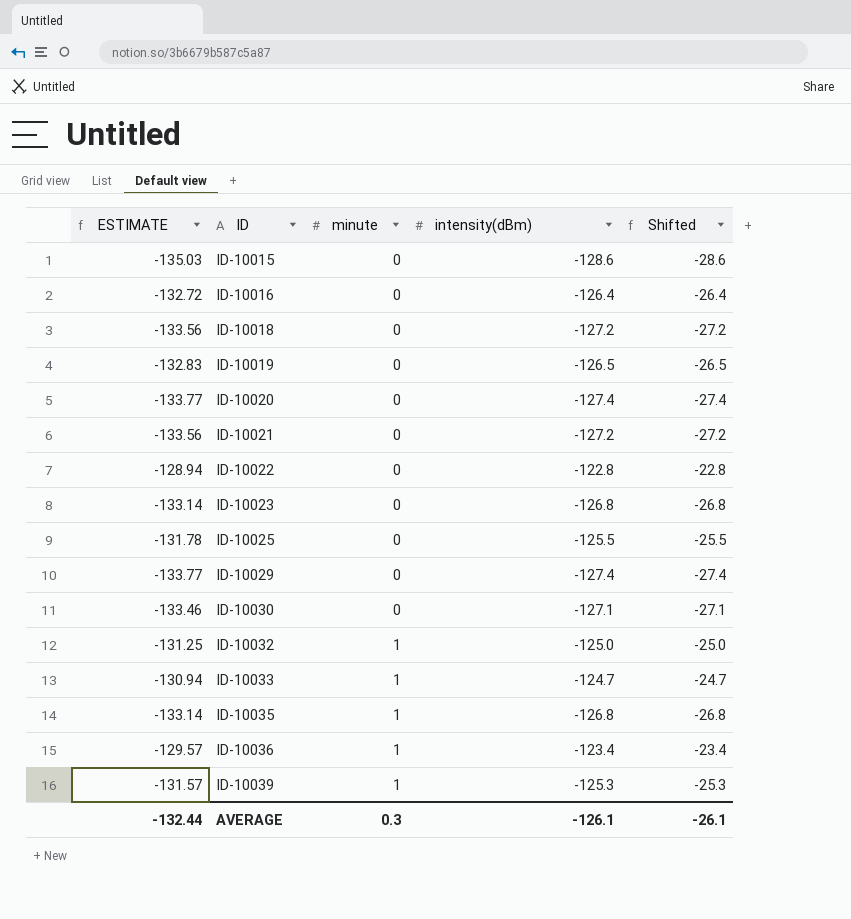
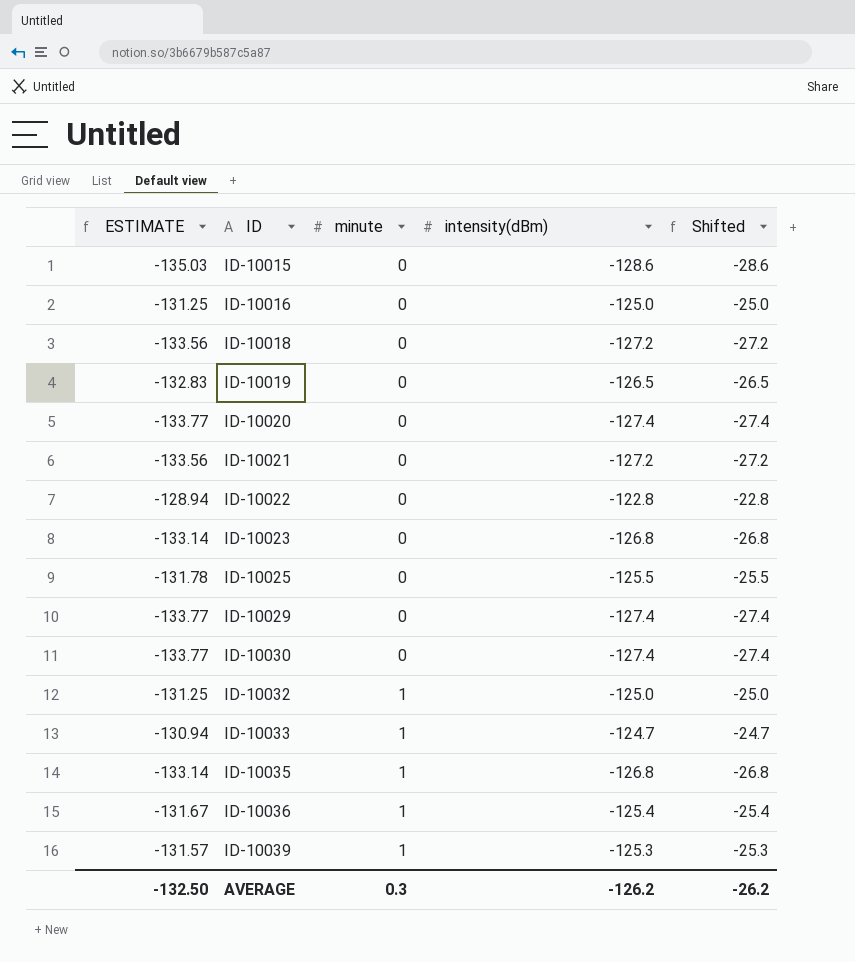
ID-10016 | ESTIMATE: -132.72 -> -131.25
ID-10016 | intensity(dBm): -126.4 -> -125.0
ID-10016 | Shifted: -26.4 -> -25.0
ID-10030 | ESTIMATE: -133.46 -> -133.77
ID-10030 | intensity(dBm): -127.1 -> -127.4
ID-10030 | Shifted: -27.1 -> -27.4
ID-10036 | ESTIMATE: -129.57 -> -131.67
ID-10036 | intensity(dBm): -123.4 -> -125.4
ID-10036 | Shifted: -23.4 -> -25.4
AVERAGE | ESTIMATE: -132.44 -> -132.50
AVERAGE | intensity(dBm): -126.1 -> -126.2
AVERAGE | Shifted: -26.1 -> -26.2

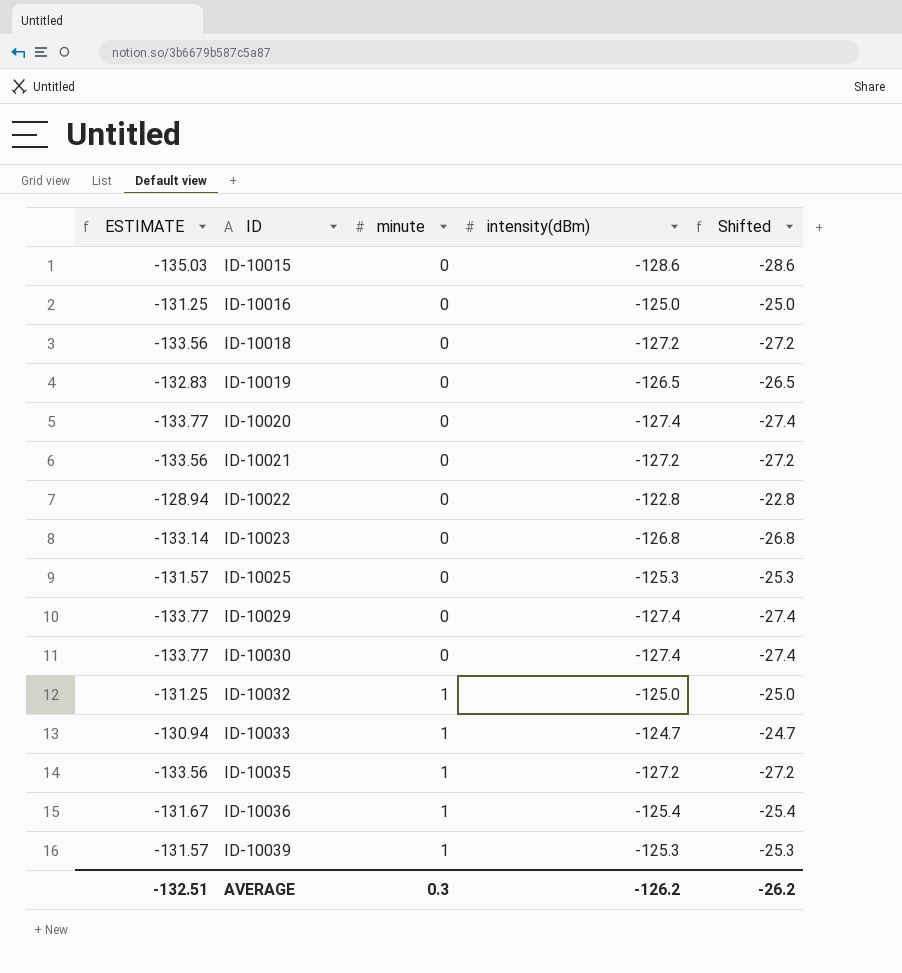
ID-10025 | ESTIMATE: -131.78 -> -131.57
ID-10025 | intensity(dBm): -125.5 -> -125.3
ID-10025 | Shifted: -25.5 -> -25.3
ID-10035 | ESTIMATE: -133.14 -> -133.56
ID-10035 | intensity(dBm): -126.8 -> -127.2
ID-10035 | Shifted: -26.8 -> -27.2
AVERAGE | ESTIMATE: -132.50 -> -132.51

